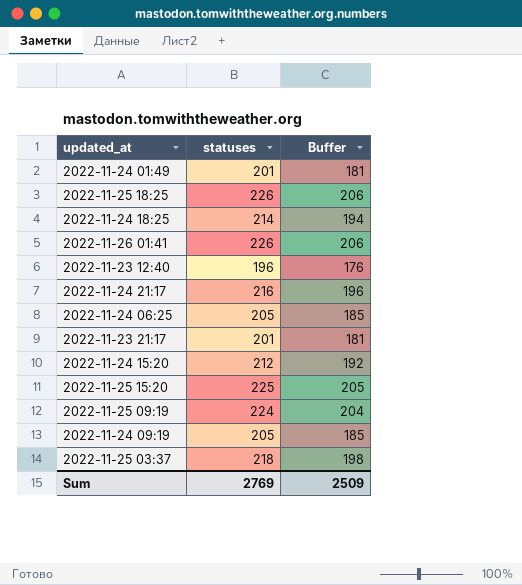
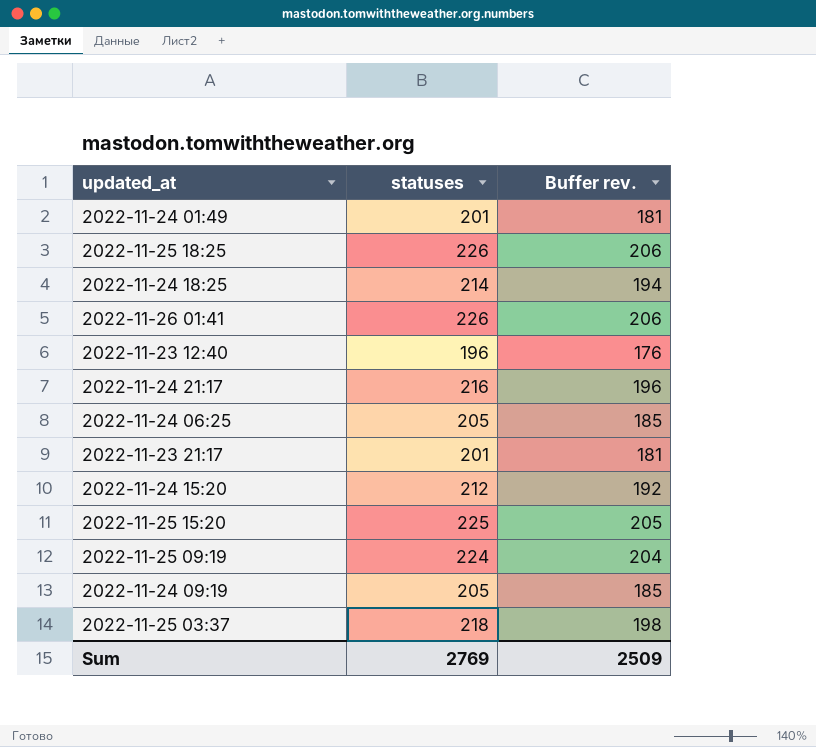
column name: Buffer -> Buffer rev.

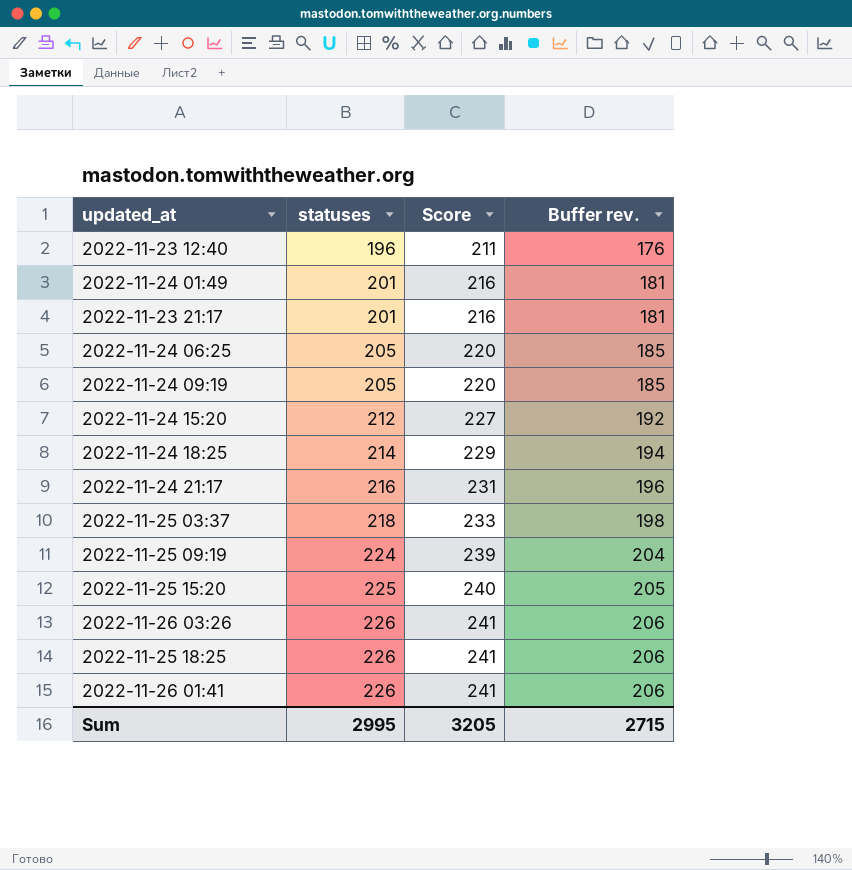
row order: none -> statuses ascending
column Score | formula: none -> [statuses] + 15
row 2022-11-26 03:26: none -> 226 | 241 | 206
Sum | statuses: 2769 -> 2995
Sum | Buffer rev.: 2509 -> 2715

